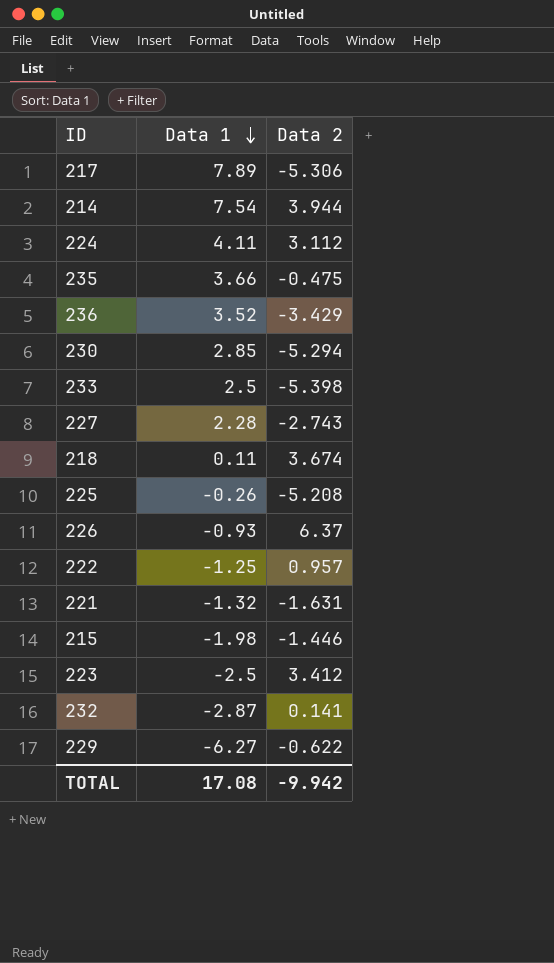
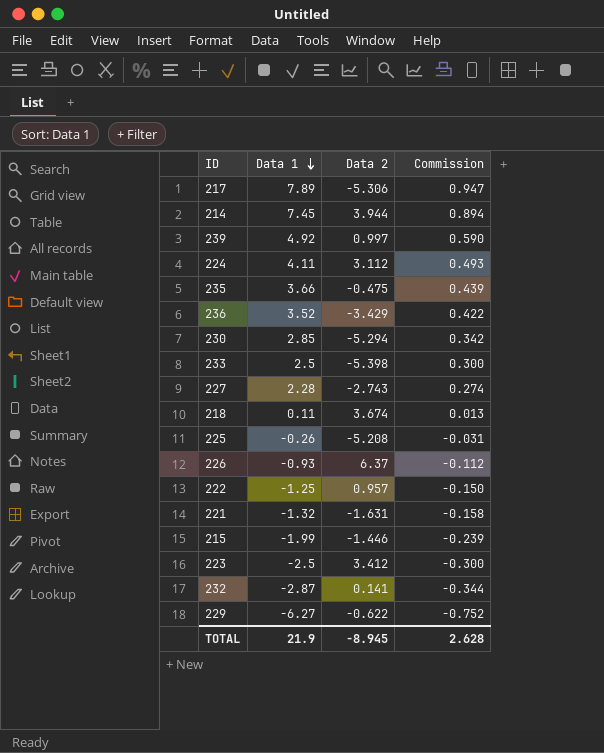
column Commission | formula: none -> [Data 1] * 0.12
214 | Data 1: 7.54 -> 7.45
row 239: none -> 4.92 | 0.997 | 0.590
215 | Data 1: -1.98 -> -1.99
TOTAL | Data 1: 17.08 -> 21.9
TOTAL | Data 2: -9.942 -> -8.945

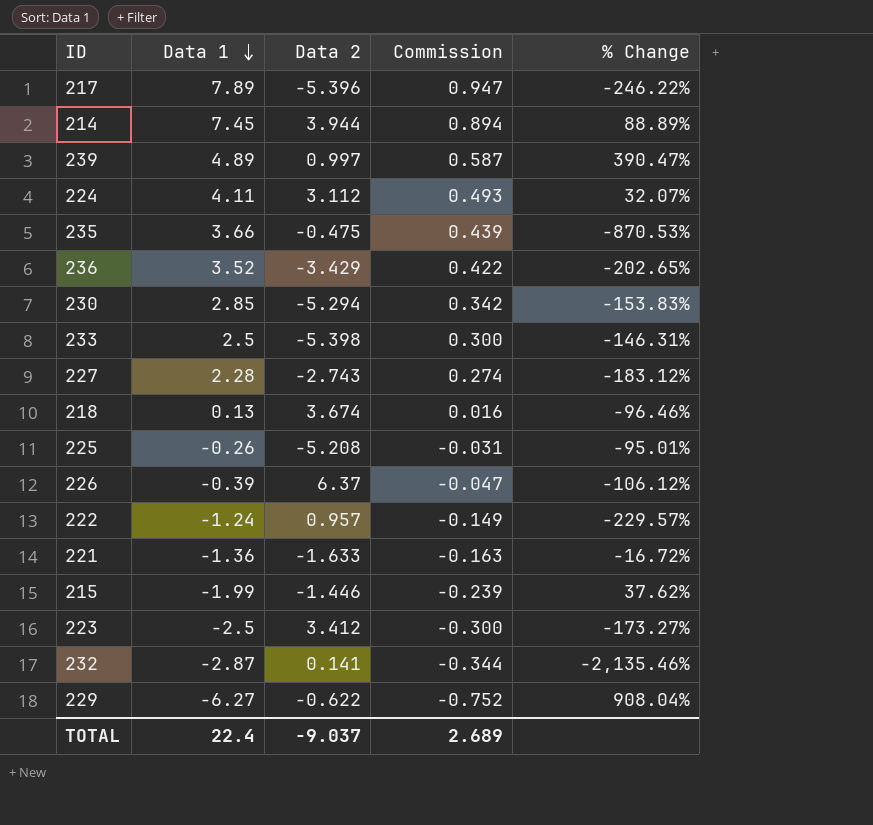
column % Change | formula: none -> ([Data 1] - [Data 2]) / [Data 2]
217 | Data 2: -5.306 -> -5.396
239 | Data 1: 4.92 -> 4.89
239 | Commission: 0.590 -> 0.587
218 | Data 1: 0.11 -> 0.13
218 | Commission: 0.013 -> 0.016
226 | Data 1: -0.93 -> -0.39
226 | Commission: -0.112 -> -0.047
222 | Data 1: -1.25 -> -1.24
222 | Commission: -0.150 -> -0.149
221 | Data 1: -1.32 -> -1.36
221 | Data 2: -1.631 -> -1.633
221 | Commission: -0.158 -> -0.163
TOTAL | Data 1: 21.9 -> 22.4
TOTAL | Data 2: -8.945 -> -9.037
TOTAL | Commission: 2.628 -> 2.689

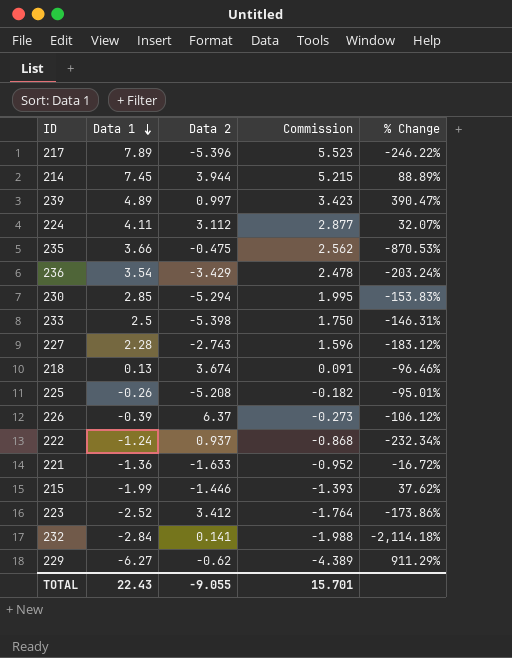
column Commission | formula: [Data 1] * 0.12 -> [Data 1] * 0.7
236 | Data 1: 3.52 -> 3.54
236 | % Change: -202.65% -> -203.24%
222 | Data 2: 0.957 -> 0.937
222 | % Change: -229.57% -> -232.34%
223 | Data 1: -2.5 -> -2.52
223 | % Change: -173.27% -> -173.86%
232 | Data 1: -2.87 -> -2.84
232 | % Change: -2,135.46% -> -2,114.18%
229 | Data 2: -0.622 -> -0.62
229 | % Change: 908.04% -> 911.29%
TOTAL | Data 1: 22.4 -> 22.43
TOTAL | Data 2: -9.037 -> -9.055
TOTAL | Commission: 2.689 -> 15.701

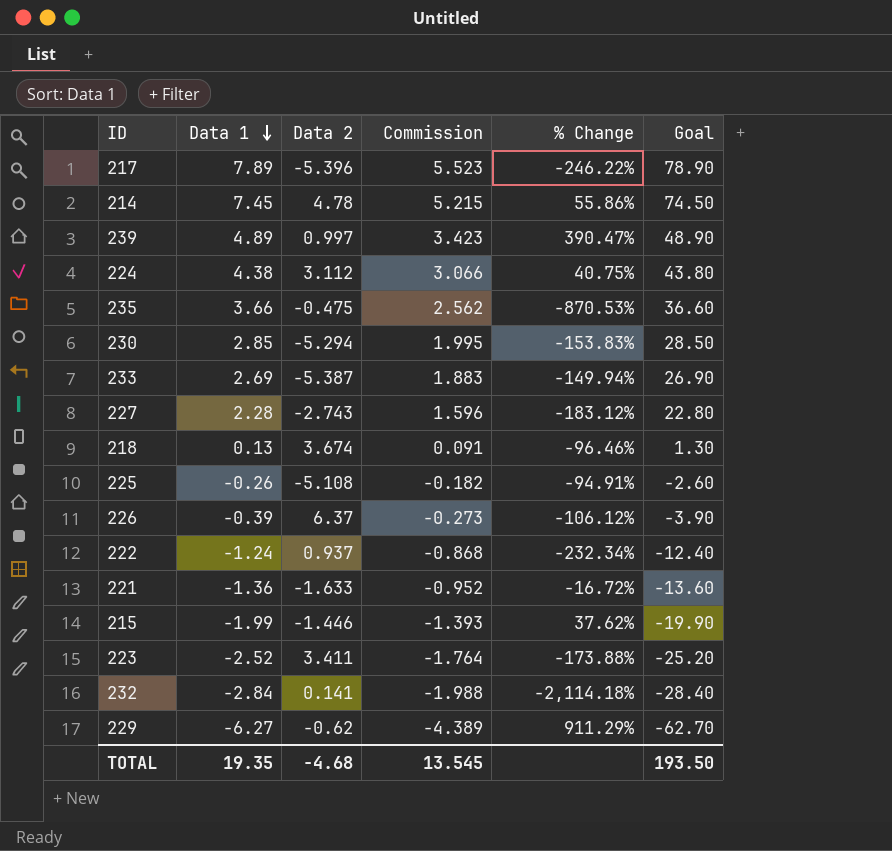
column Goal | formula: none -> [Data 1] * 10
row 236: 3.54 | -3.429 | 2.478 | -203.24% -> none
214 | Data 2: 3.944 -> 4.78
214 | % Change: 88.89% -> 55.86%
224 | Data 1: 4.11 -> 4.38
224 | Commission: 2.877 -> 3.066
224 | % Change: 32.07% -> 40.75%
233 | Data 1: 2.5 -> 2.69
233 | Data 2: -5.398 -> -5.387
233 | Commission: 1.750 -> 1.883
233 | % Change: -146.31% -> -149.94%
225 | Data 2: -5.208 -> -5.108
225 | % Change: -95.01% -> -94.91%
223 | Data 2: 3.412 -> 3.411
223 | % Change: -173.86% -> -173.88%
TOTAL | Data 1: 22.43 -> 19.35
TOTAL | Data 2: -9.055 -> -4.68
TOTAL | Commission: 15.701 -> 13.545

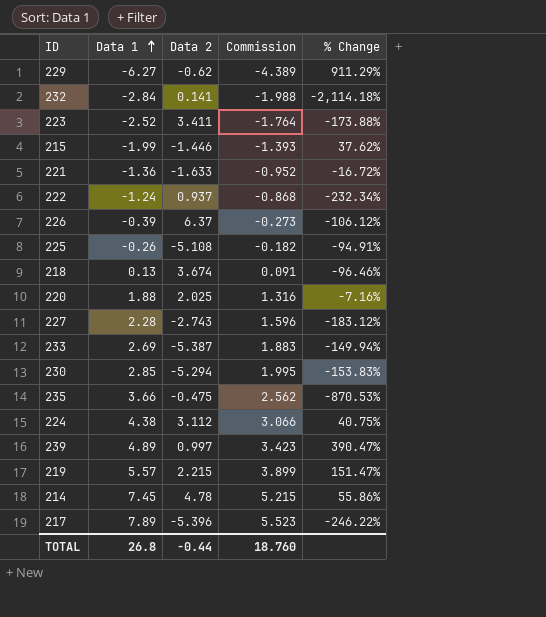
row order: Data 1 descending -> Data 1 ascending
column Goal | formula: [Data 1] * 10 -> none
row 220: none -> 1.88 | 2.025 | 1.316 | -7.16%
row 219: none -> 5.57 | 2.215 | 3.899 | 151.47%
TOTAL | Data 1: 19.35 -> 26.8
TOTAL | Data 2: -4.68 -> -0.44
TOTAL | Commission: 13.545 -> 18.760

